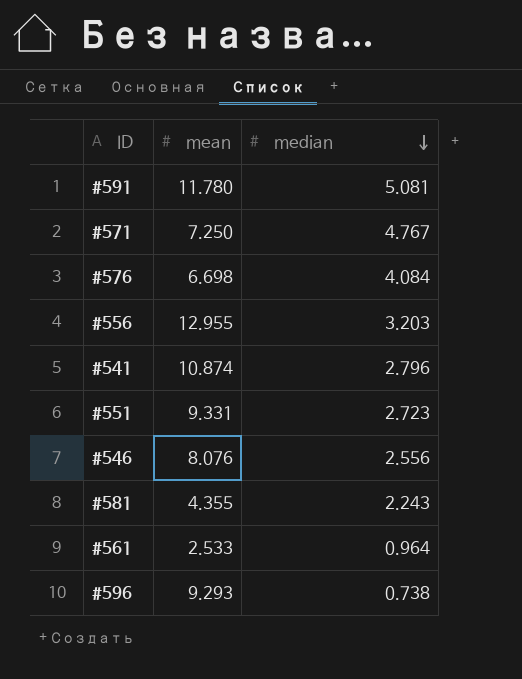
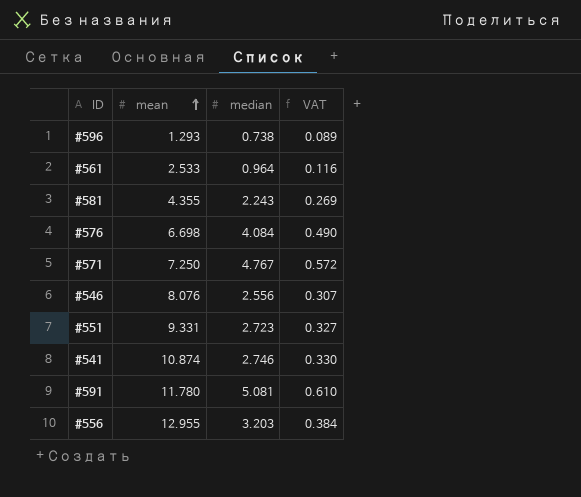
row order: median descending -> mean ascending
column VAT | formula: none -> [median] * 0.12
#596 | mean: 9.293 -> 1.293
#541 | median: 2.796 -> 2.746

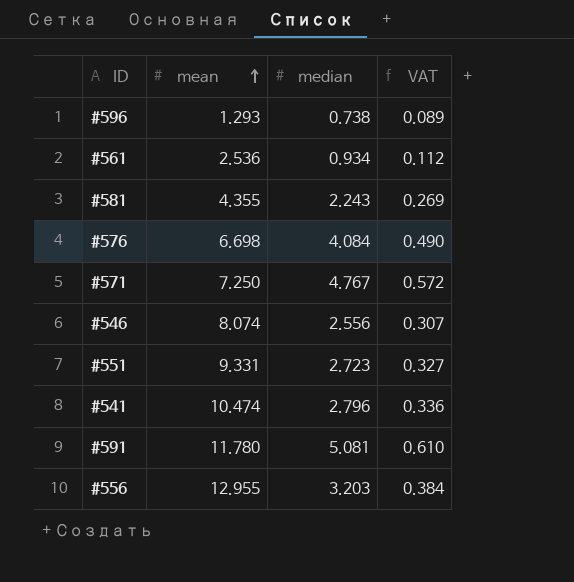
#561 | mean: 2.533 -> 2.536
#561 | median: 0.964 -> 0.934
#561 | VAT: 0.116 -> 0.112
#546 | mean: 8.076 -> 8.074
#541 | mean: 10.874 -> 10.474
#541 | median: 2.746 -> 2.796
#541 | VAT: 0.330 -> 0.336

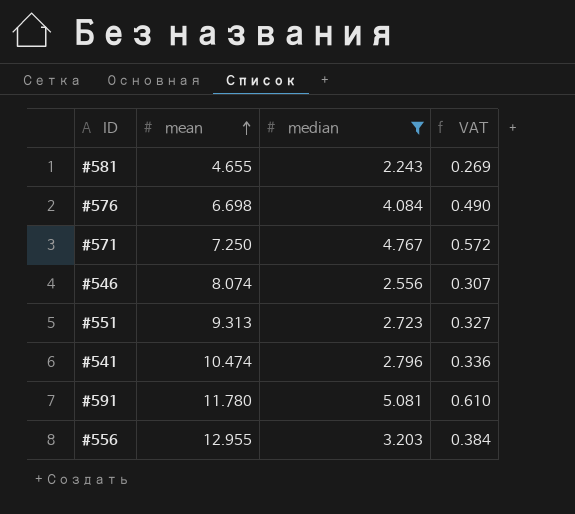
filter: none -> median >= 2.243
#581 | mean: 4.355 -> 4.655
#551 | mean: 9.331 -> 9.313

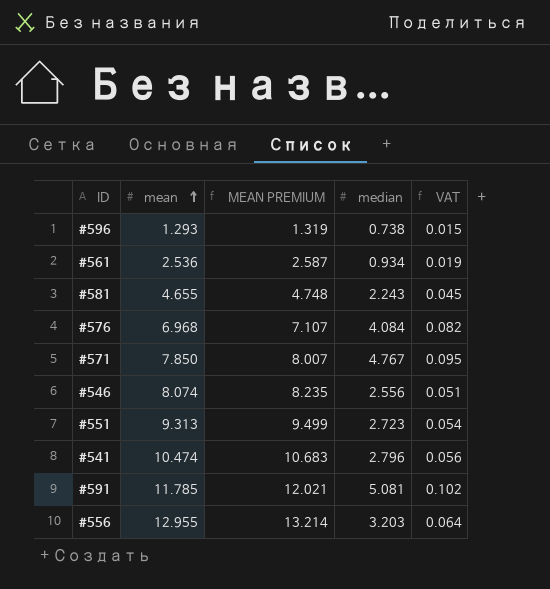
filter: median >= 2.243 -> none
column MEAN PREMIUM | formula: none -> [mean] * 1.02
column VAT | formula: [median] * 0.12 -> [median] * 0.02
#576 | mean: 6.698 -> 6.968
#571 | mean: 7.250 -> 7.850
#591 | mean: 11.780 -> 11.785

